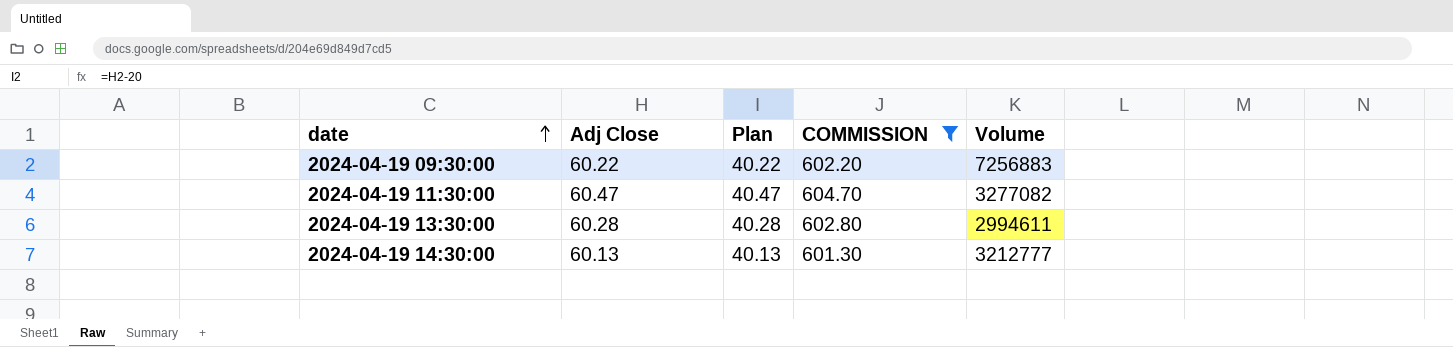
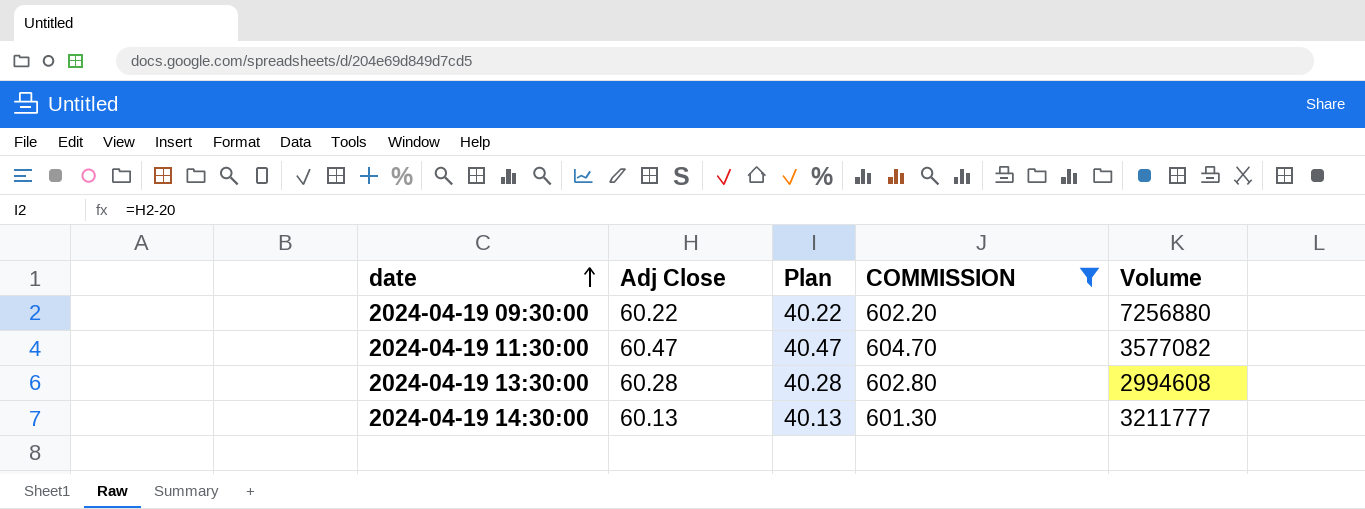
2024-04-19 09:30:00 | Volume: 7256883 -> 7256880
2024-04-19 11:30:00 | Volume: 3277082 -> 3577082
2024-04-19 13:30:00 | Volume: 2994611 -> 2994608
2024-04-19 14:30:00 | Volume: 3212777 -> 3211777

